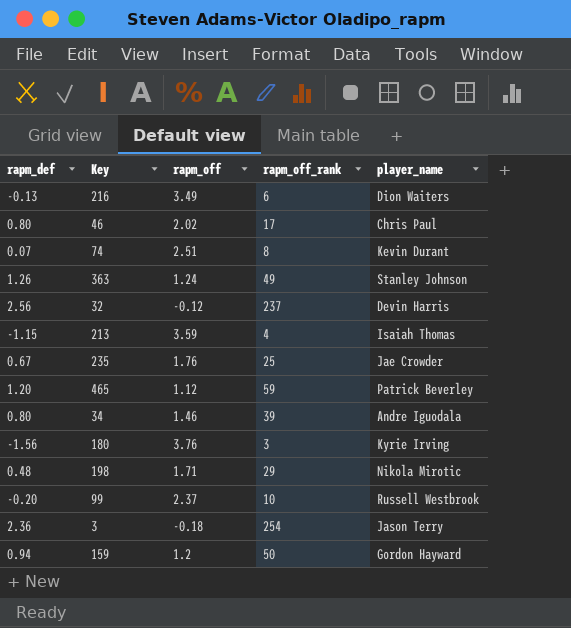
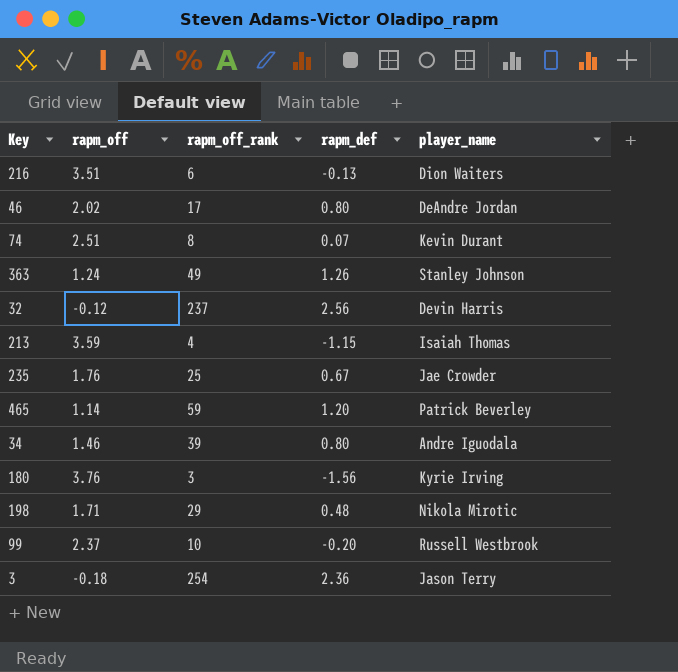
column rapm_def | position: 1 -> 4
row 159: 0.94 | 1.2 | 50 | Gordon Hayward -> none
216 | rapm_off: 3.49 -> 3.51
46 | player_name: Chris Paul -> DeAndre Jordan
465 | rapm_off: 1.12 -> 1.14

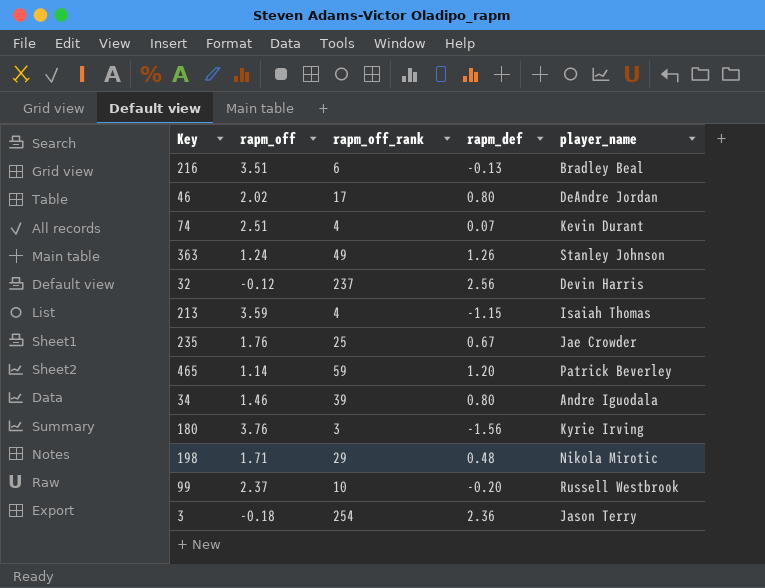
216 | player_name: Dion Waiters -> Bradley Beal
74 | rapm_off_rank: 8 -> 4

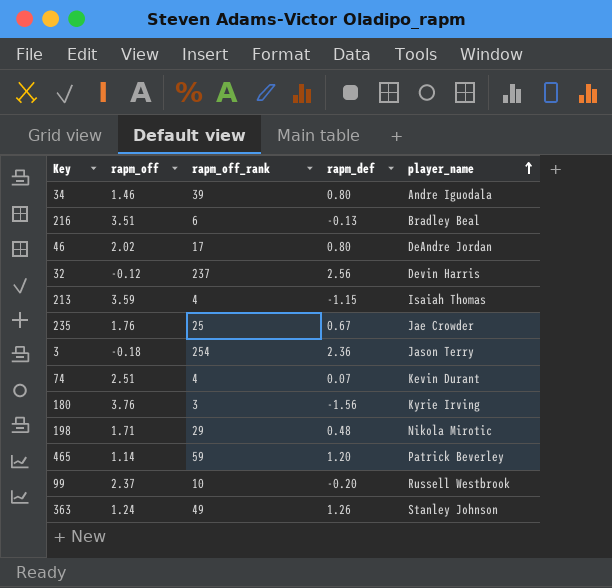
row order: none -> player_name ascending

